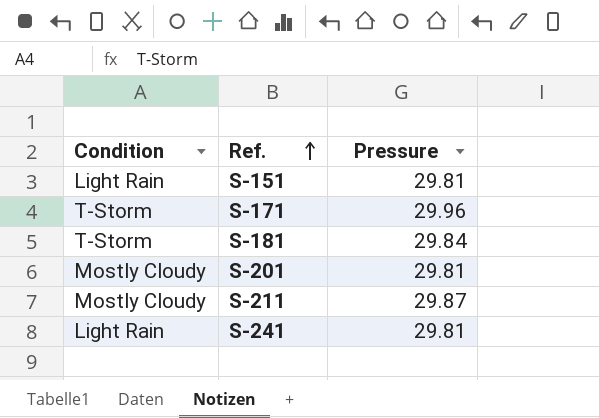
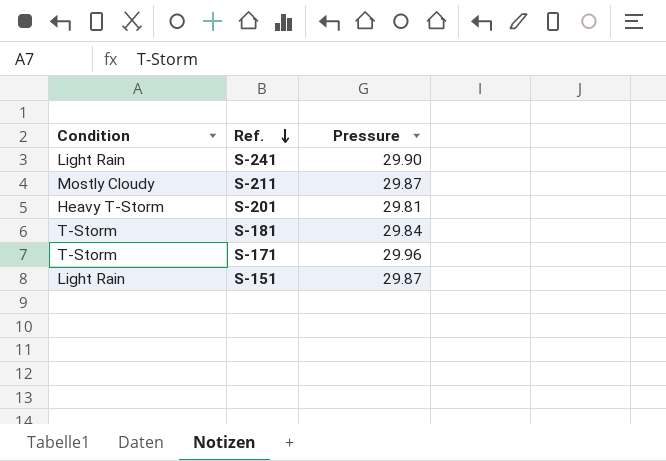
row order: Ref. ascending -> Ref. descending
S-241 | Pressure: 29.81 -> 29.90
S-201 | Condition: Mostly Cloudy -> Heavy T-Storm
S-151 | Pressure: 29.81 -> 29.87

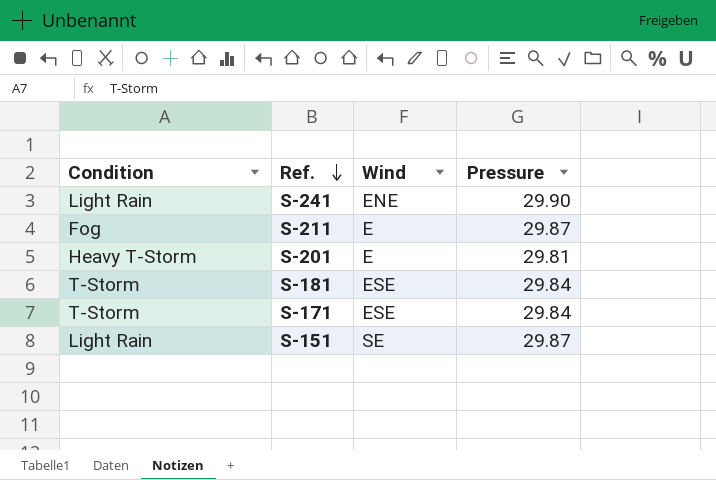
column Wind | position: none -> 3
S-211 | Condition: Mostly Cloudy -> Fog
S-171 | Pressure: 29.96 -> 29.84

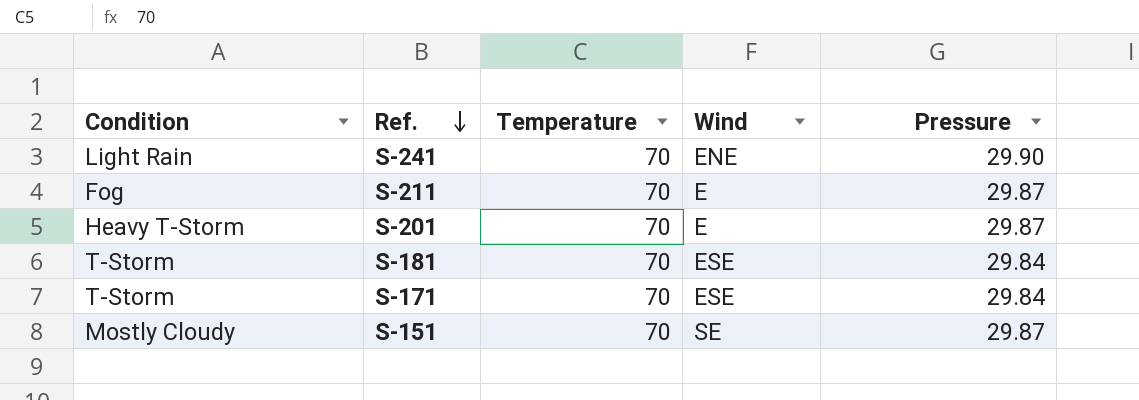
column Temperature | position: none -> 3
S-201 | Pressure: 29.81 -> 29.87
S-151 | Condition: Light Rain -> Mostly Cloudy

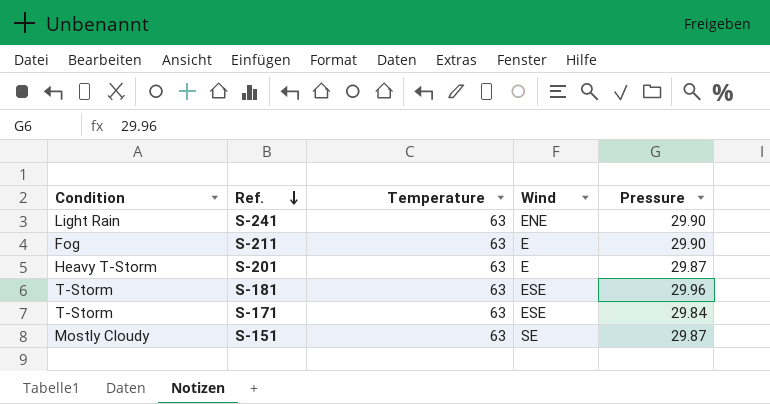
S-241 | Temperature: 70 -> 63
S-211 | Temperature: 70 -> 63
S-211 | Pressure: 29.87 -> 29.90
S-201 | Temperature: 70 -> 63
S-181 | Temperature: 70 -> 63
S-181 | Pressure: 29.84 -> 29.96
S-171 | Temperature: 70 -> 63
S-151 | Temperature: 70 -> 63

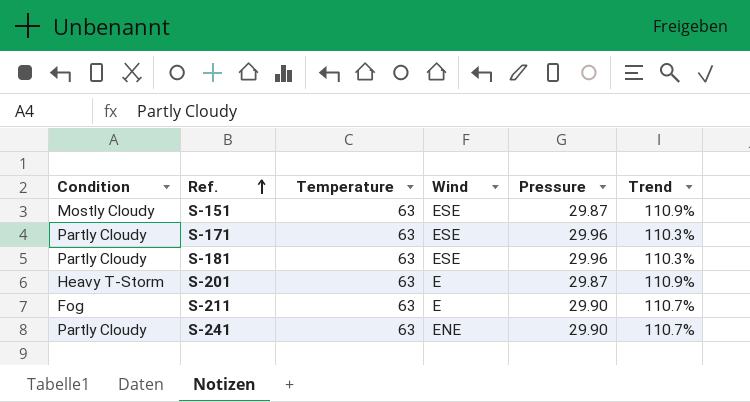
row order: Ref. descending -> Ref. ascending
column Trend | formula: none -> ([Temperature] - [Pressure]) / [Pressure]
S-151 | Wind: SE -> ESE
S-171 | Condition: T-Storm -> Partly Cloudy
S-171 | Pressure: 29.84 -> 29.96
S-181 | Condition: T-Storm -> Partly Cloudy
S-241 | Condition: Light Rain -> Partly Cloudy

